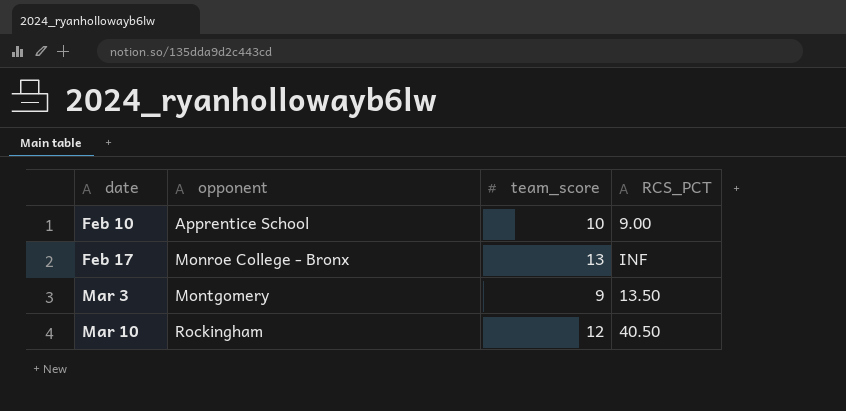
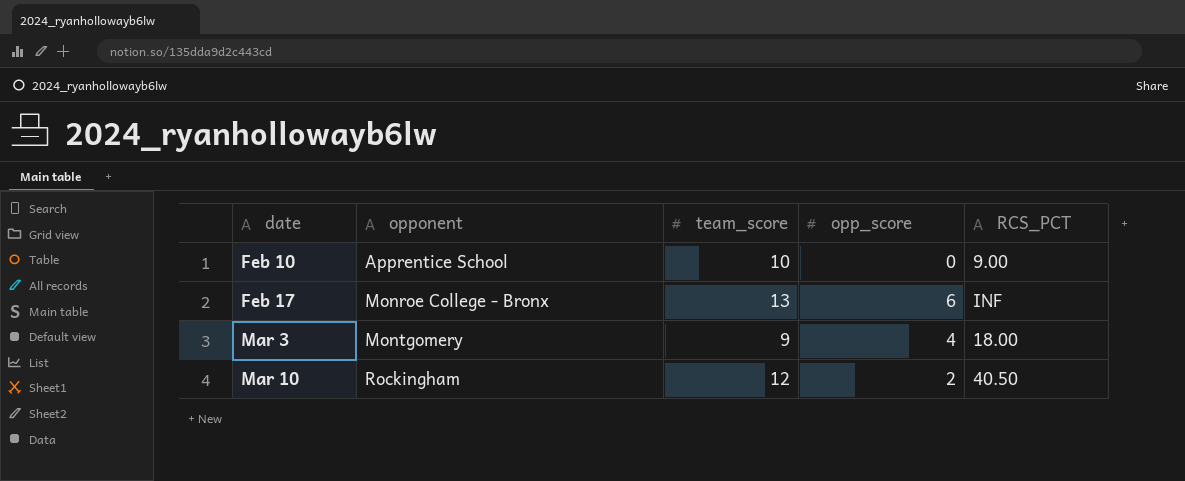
column opp_score | position: none -> 4
Mar 3 | RCS_PCT: 13.50 -> 18.00

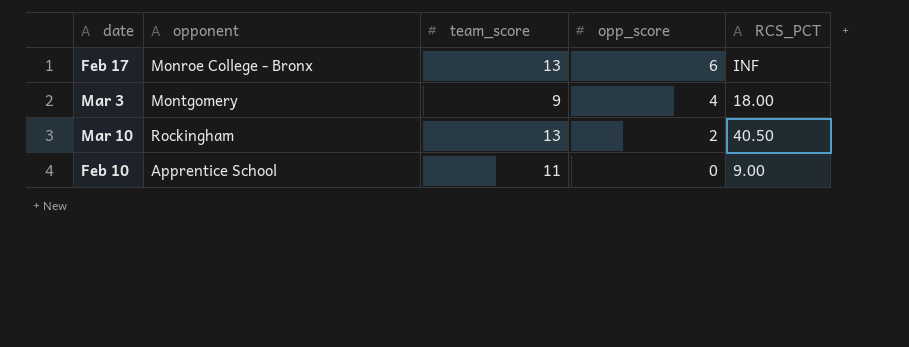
row order: date ascending -> opp_score descending
Mar 10 | team_score: 12 -> 13
Feb 10 | team_score: 10 -> 11

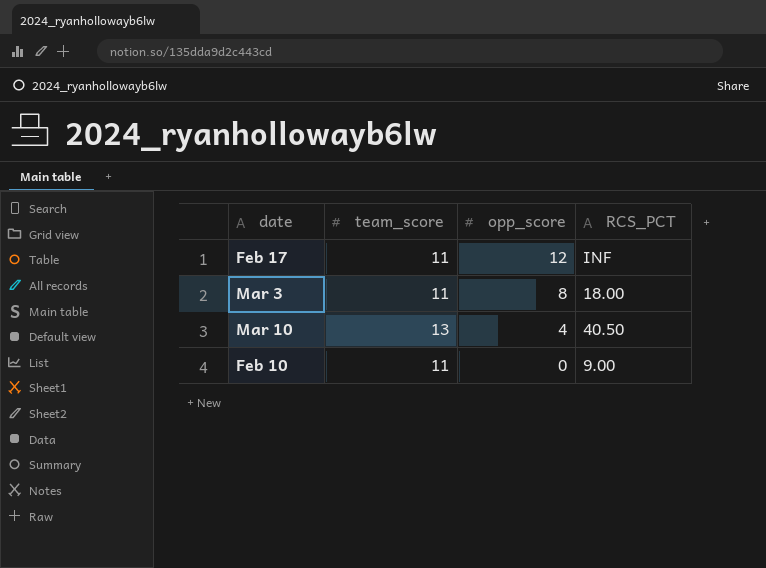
column opponent | position: 2 -> none
Feb 17 | team_score: 13 -> 11
Feb 17 | opp_score: 6 -> 12
Mar 3 | team_score: 9 -> 11
Mar 3 | opp_score: 4 -> 8
Mar 10 | opp_score: 2 -> 4

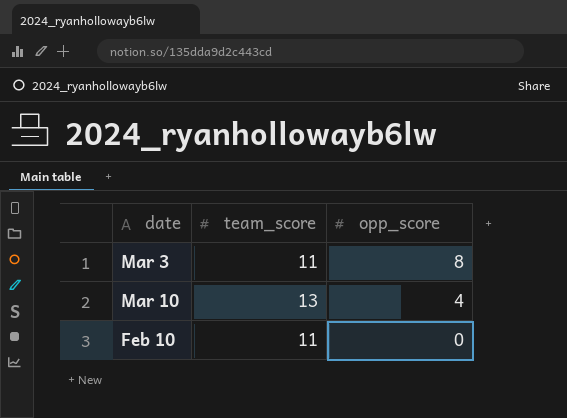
column RCS_PCT | position: 4 -> none
row Feb 17: 11 | 12 | INF -> none

